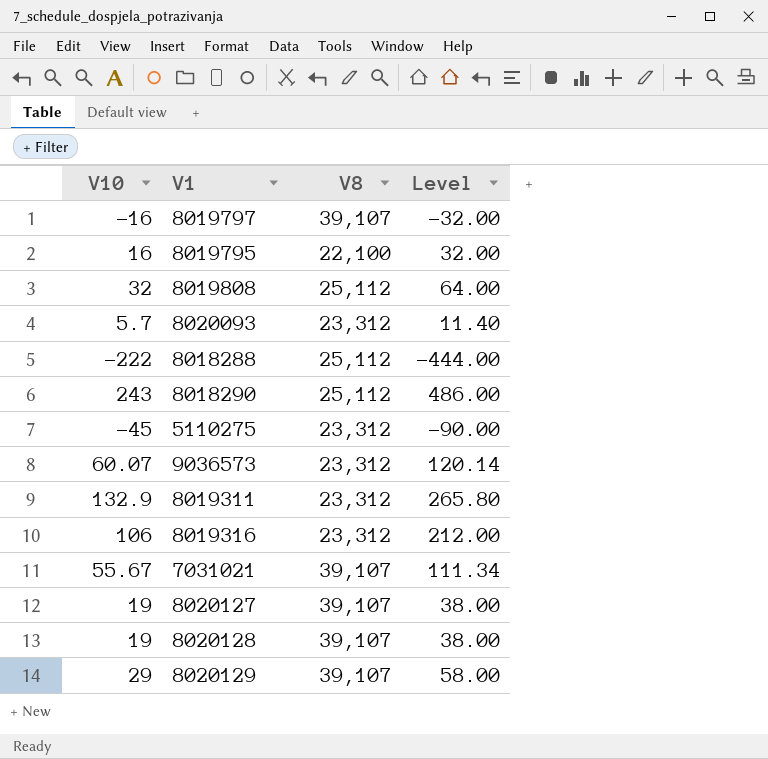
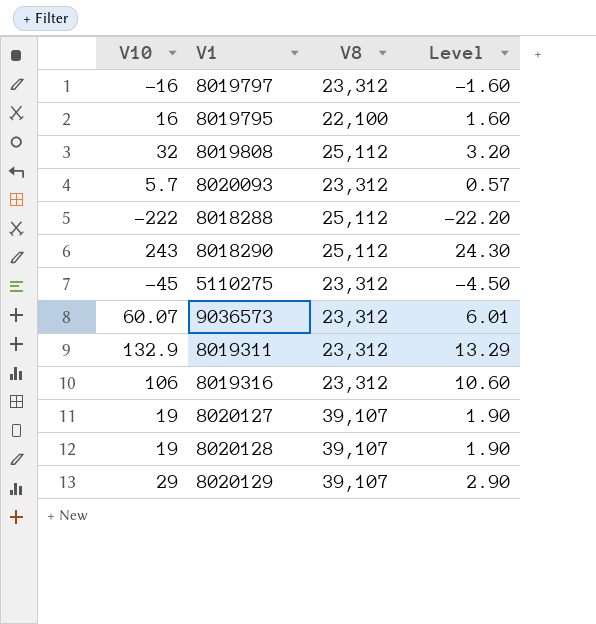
column Level | formula: [V10] * 2 -> [V10] * 0.1
row 7031021: 55.67 | 39,107 | 111.34 -> none
8019797 | V8: 39,107 -> 23,312

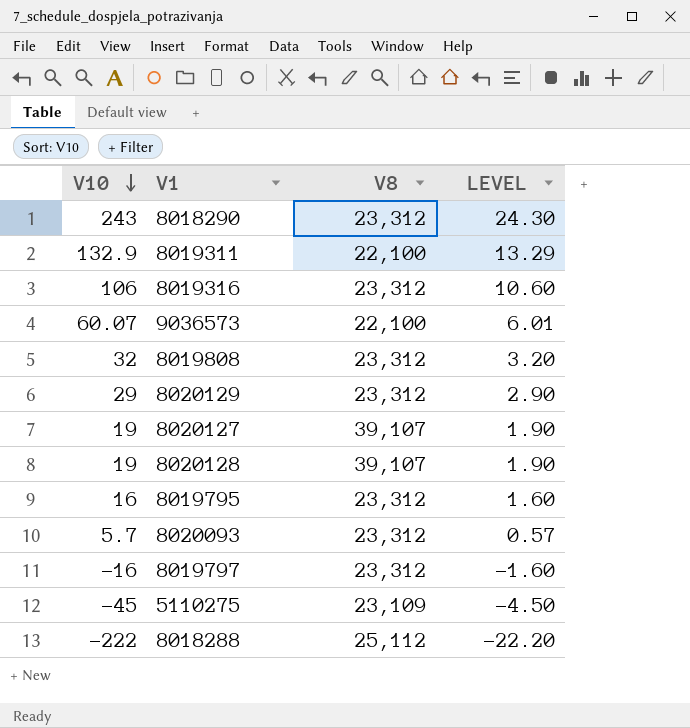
row order: none -> V10 descending
column name: Level -> LEVEL
8018290 | V8: 25,112 -> 23,312
8019311 | V8: 23,312 -> 22,100
9036573 | V8: 23,312 -> 22,100
8019808 | V8: 25,112 -> 23,312
8020129 | V8: 39,107 -> 23,312
8019795 | V8: 22,100 -> 23,312
5110275 | V8: 23,312 -> 23,109

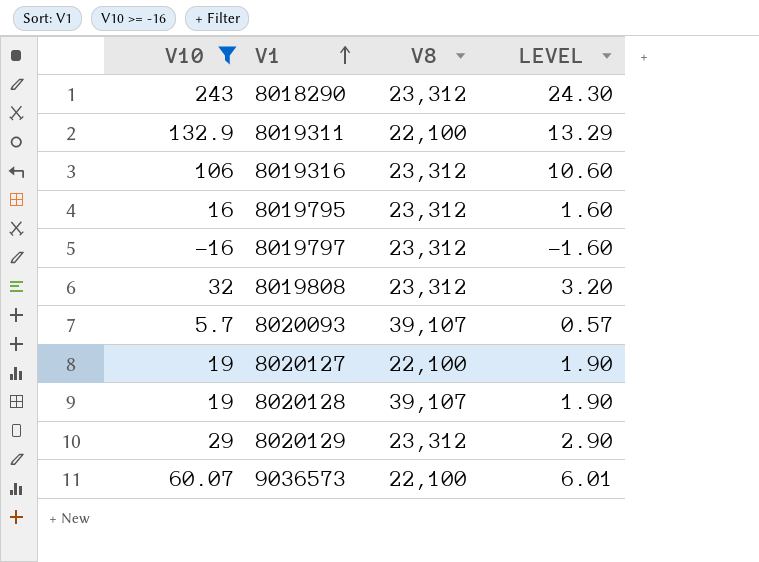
filter: none -> V10 >= -16
row order: V10 descending -> V1 ascending
8020093 | V8: 23,312 -> 39,107
8020127 | V8: 39,107 -> 22,100

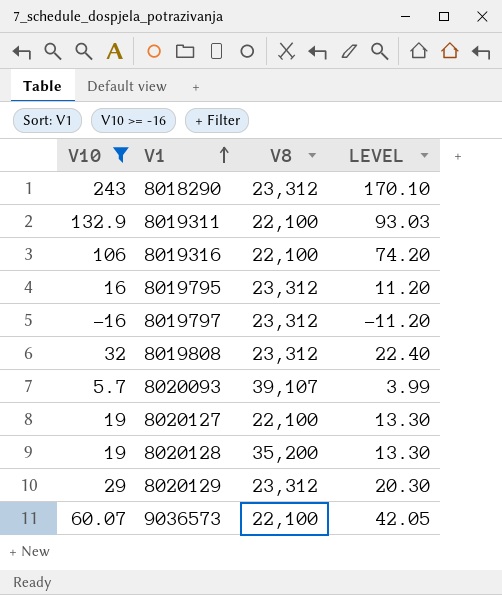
column LEVEL | formula: [V10] * 0.1 -> [V10] * 0.7
8019316 | V8: 23,312 -> 22,100
8020128 | V8: 39,107 -> 35,200

